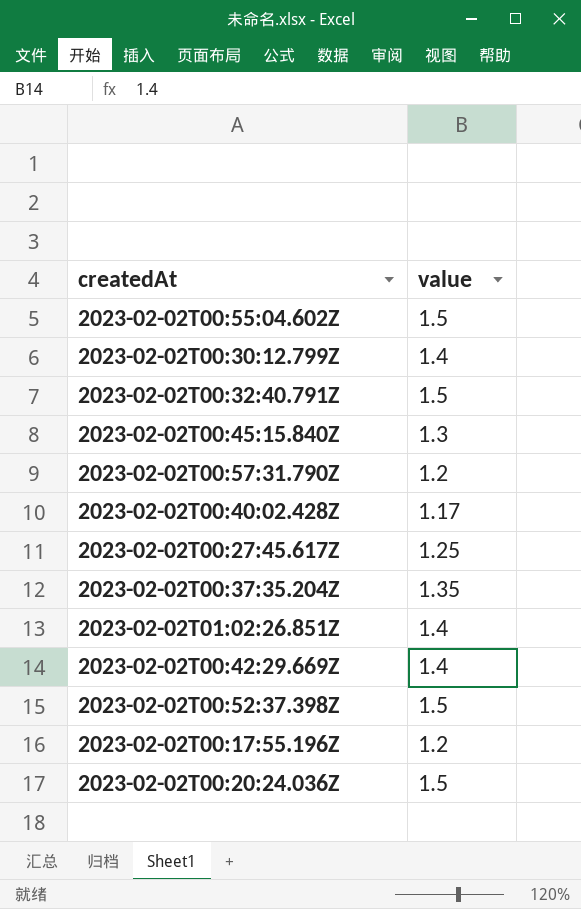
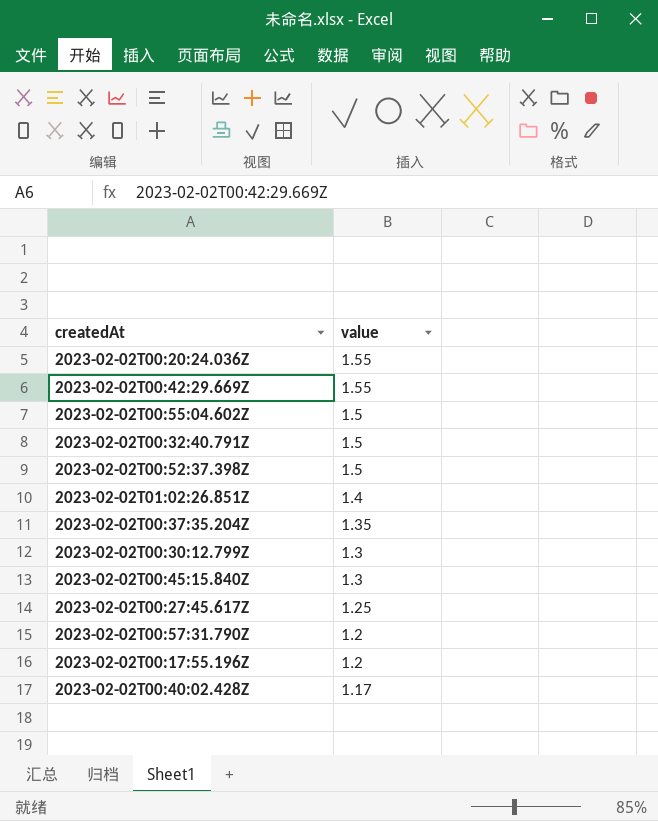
row order: none -> value descending
2023-02-02T00:20:24.036Z | value: 1.5 -> 1.55
2023-02-02T00:42:29.669Z | value: 1.4 -> 1.55
2023-02-02T00:30:12.799Z | value: 1.4 -> 1.3

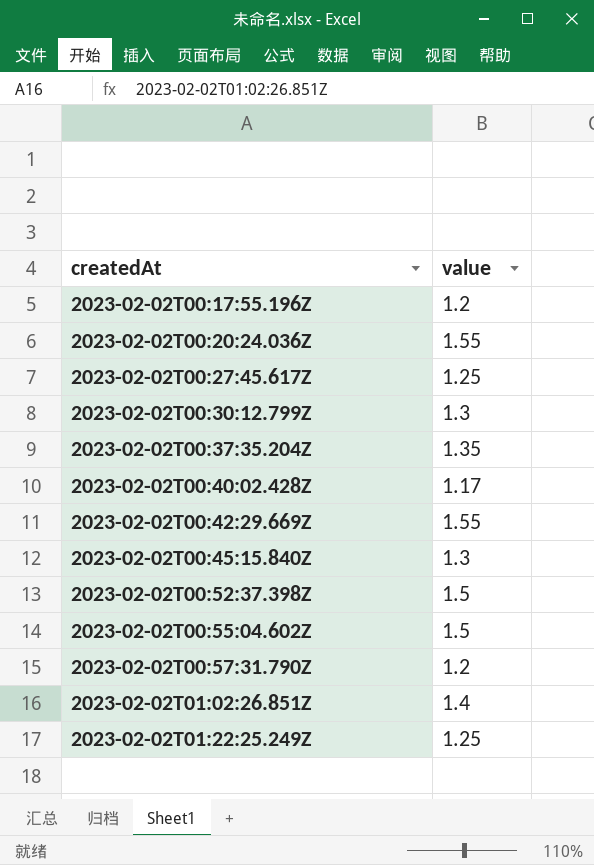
row order: value descending -> createdAt ascending
row 2023-02-02T00:32:40.791Z: 1.5 -> none
row 2023-02-02T01:22:25.249Z: none -> 1.25

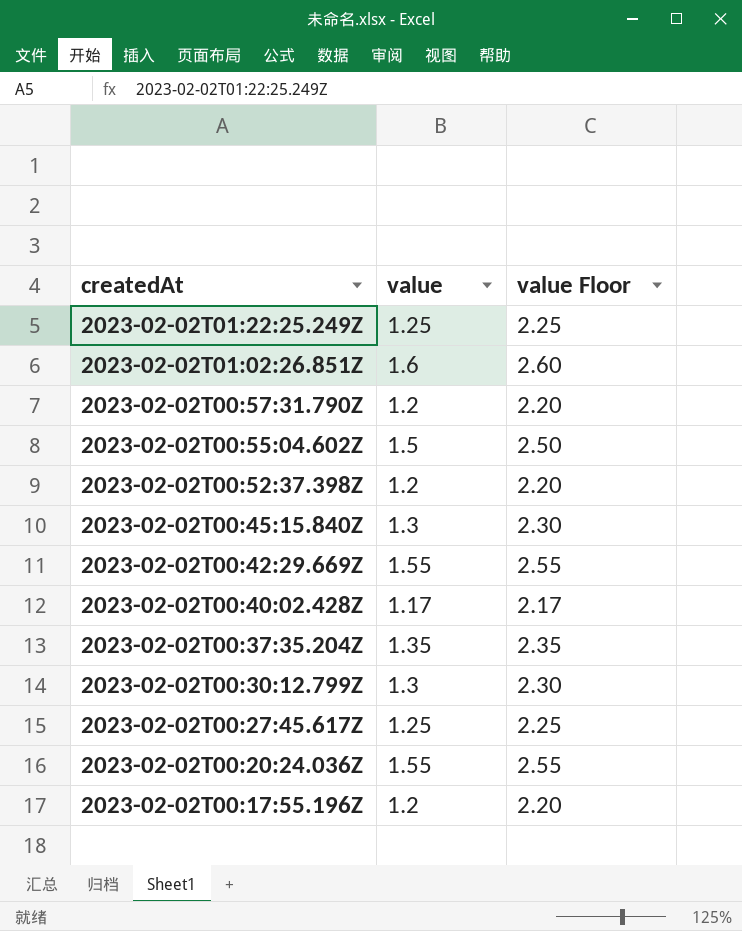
row order: createdAt ascending -> createdAt descending
column value Floor | formula: none -> [value] + 1
2023-02-02T01:02:26.851Z | value: 1.4 -> 1.6
2023-02-02T00:52:37.398Z | value: 1.5 -> 1.2

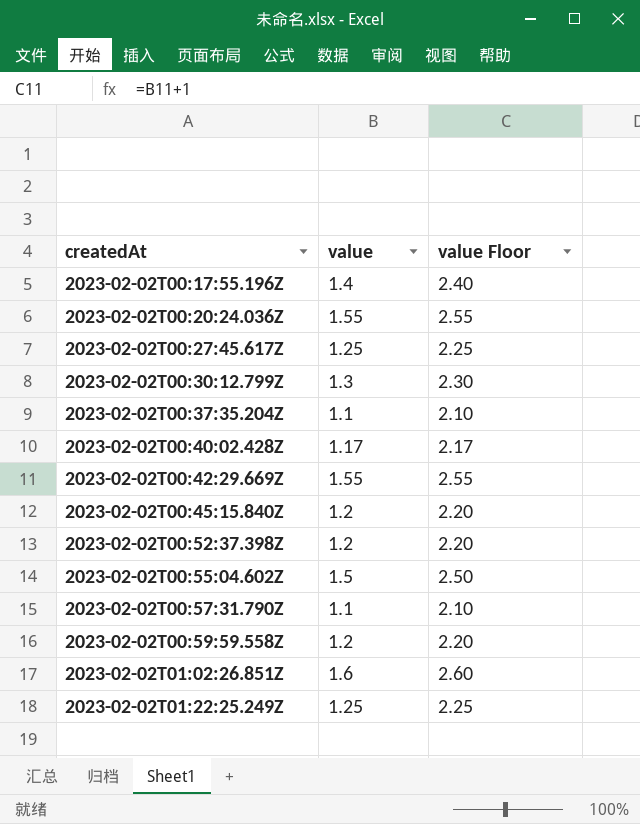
row order: createdAt descending -> createdAt ascending
2023-02-02T00:17:55.196Z | value: 1.2 -> 1.4
2023-02-02T00:17:55.196Z | value Floor: 2.20 -> 2.40
2023-02-02T00:37:35.204Z | value: 1.35 -> 1.1
2023-02-02T00:37:35.204Z | value Floor: 2.35 -> 2.10
2023-02-02T00:45:15.840Z | value: 1.3 -> 1.2
2023-02-02T00:45:15.840Z | value Floor: 2.30 -> 2.20
2023-02-02T00:57:31.790Z | value: 1.2 -> 1.1
2023-02-02T00:57:31.790Z | value Floor: 2.20 -> 2.10
row 2023-02-02T00:59:59.558Z: none -> 1.2 | 2.20

